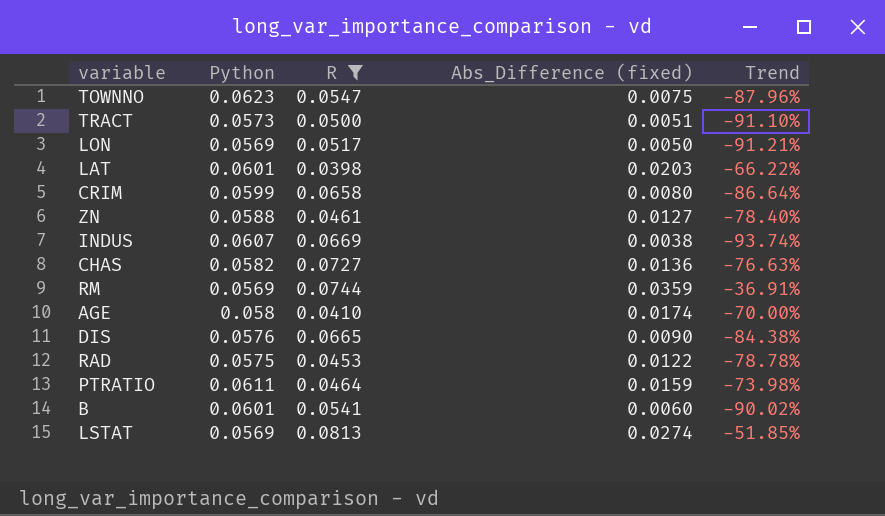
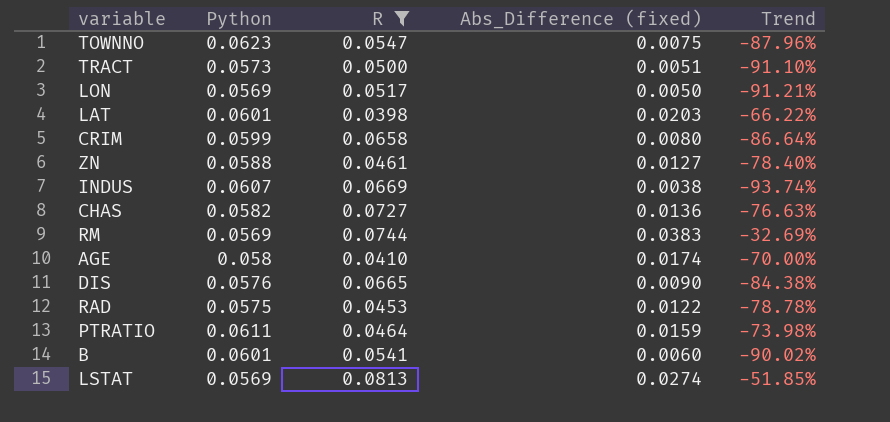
RM | Abs_Difference (fixed): 0.0359 -> 0.0383
RM | Trend: -36.91% -> -32.69%

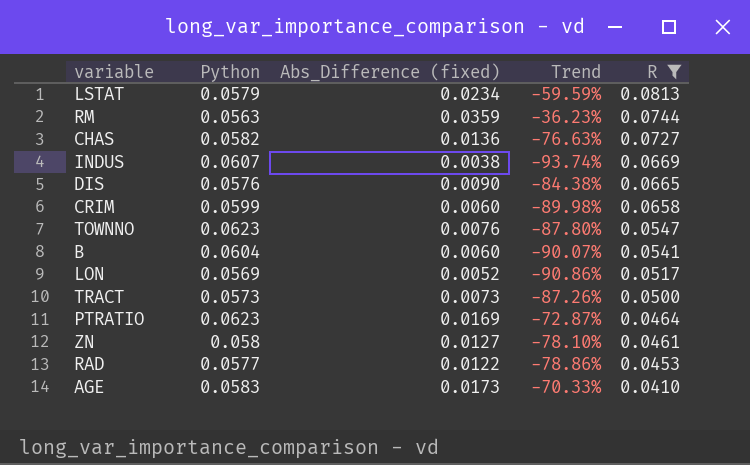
row order: none -> R descending
column R | position: 3 -> 5
row LAT: 0.0601 | 0.0398 | 0.0203 | -66.22% -> none
LSTAT | Python: 0.0569 -> 0.0579
LSTAT | Abs_Difference (fixed): 0.0274 -> 0.0234
LSTAT | Trend: -51.85% -> -59.59%
RM | Python: 0.0569 -> 0.0563
RM | Abs_Difference (fixed): 0.0383 -> 0.0359
RM | Trend: -32.69% -> -36.23%
CRIM | Abs_Difference (fixed): 0.0080 -> 0.0060
CRIM | Trend: -86.64% -> -89.98%
TOWNNO | Abs_Difference (fixed): 0.0075 -> 0.0076
TOWNNO | Trend: -87.96% -> -87.80%
B | Python: 0.0601 -> 0.0604
B | Trend: -90.02% -> -90.07%
LON | Abs_Difference (fixed): 0.0050 -> 0.0052
LON | Trend: -91.21% -> -90.86%
TRACT | Abs_Difference (fixed): 0.0051 -> 0.0073
TRACT | Trend: -91.10% -> -87.26%
PTRATIO | Python: 0.0611 -> 0.0623
PTRATIO | Abs_Difference (fixed): 0.0159 -> 0.0169
PTRATIO | Trend: -73.98% -> -72.87%
ZN | Python: 0.0588 -> 0.058
ZN | Trend: -78.40% -> -78.10%
RAD | Python: 0.0575 -> 0.0577
RAD | Trend: -78.78% -> -78.86%
AGE | Python: 0.058 -> 0.0583
AGE | Abs_Difference (fixed): 0.0174 -> 0.0173
AGE | Trend: -70.00% -> -70.33%

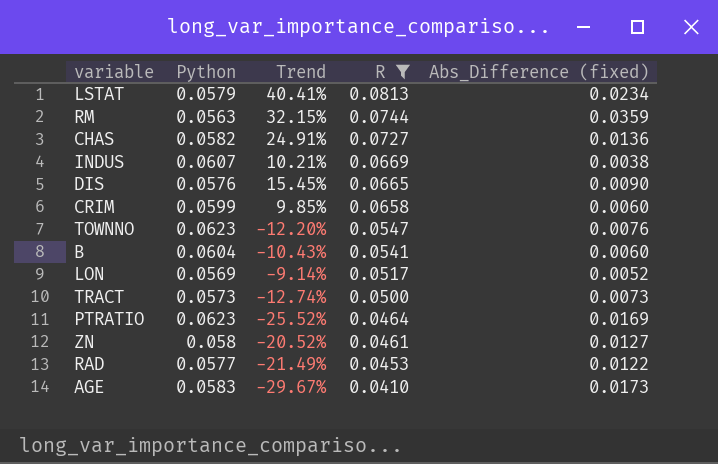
column Trend | formula: ([Abs_Difference (fixed)] - [Python]) / [Python] -> ([R] - [Python]) / [Python]
column Abs_Difference (fixed) | position: 3 -> 5

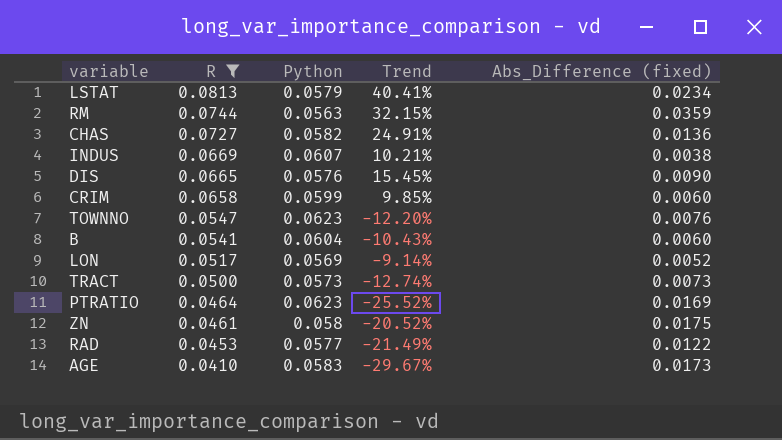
column R | position: 4 -> 2
ZN | Abs_Difference (fixed): 0.0127 -> 0.0175

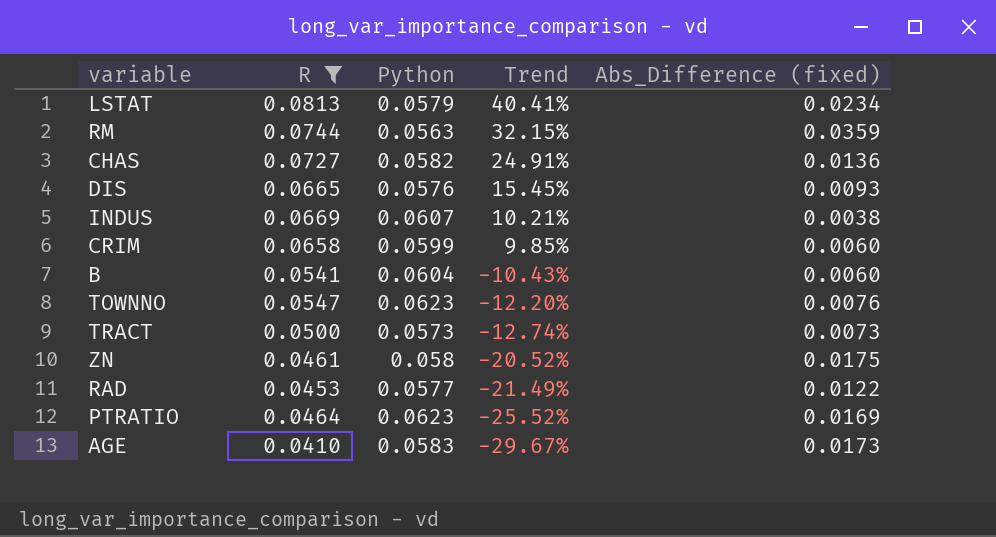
row order: R descending -> Trend descending
row LON: 0.0517 | 0.0569 | -9.14% | 0.0052 -> none
DIS | Abs_Difference (fixed): 0.0090 -> 0.0093

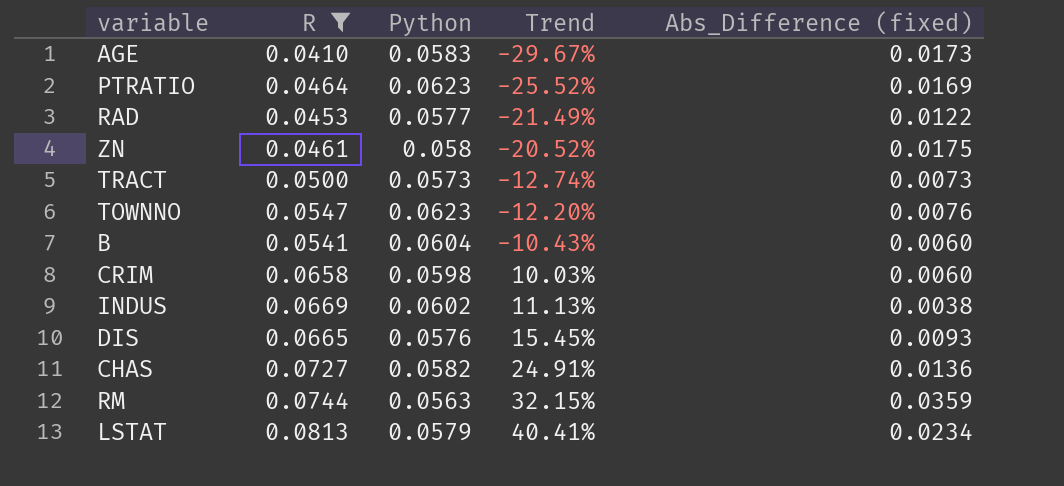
row order: Trend descending -> Trend ascending
CRIM | Python: 0.0599 -> 0.0598
CRIM | Trend: 9.85% -> 10.03%
INDUS | Python: 0.0607 -> 0.0602
INDUS | Trend: 10.21% -> 11.13%

